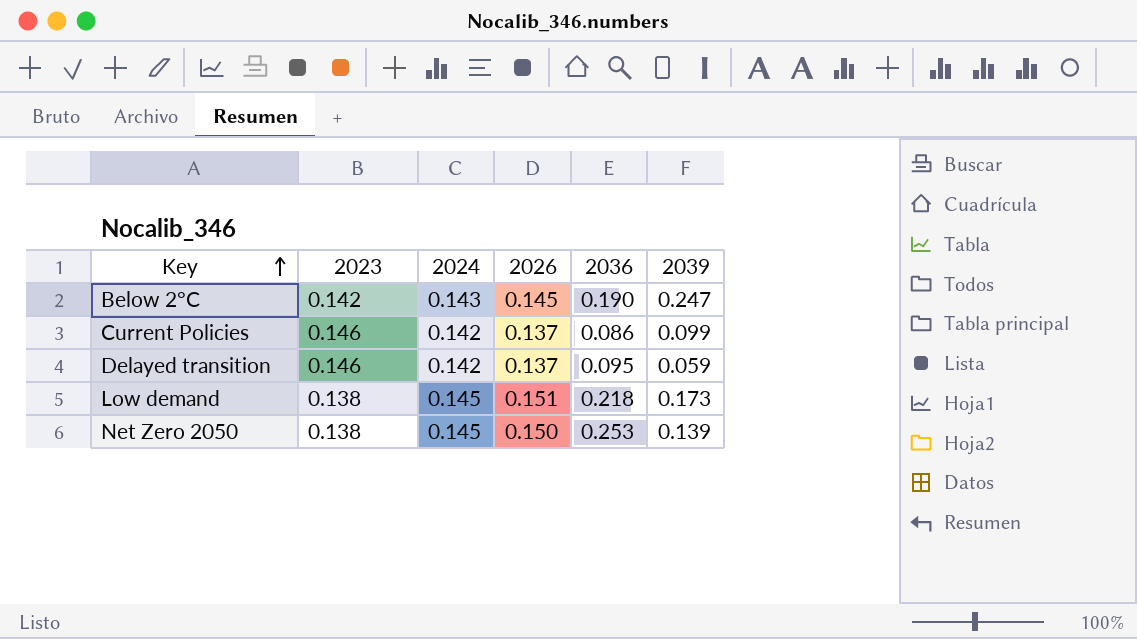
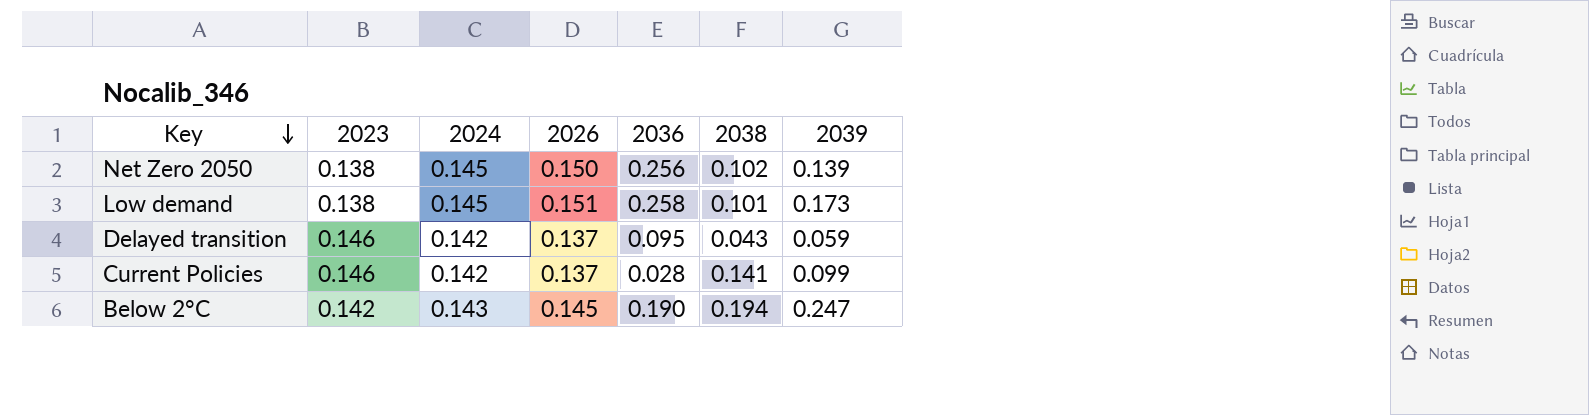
row order: Key ascending -> Key descending
column 2038 | position: none -> 6
Net Zero 2050 | 2036: 0.253 -> 0.256
Low demand | 2036: 0.218 -> 0.258
Current Policies | 2036: 0.086 -> 0.028

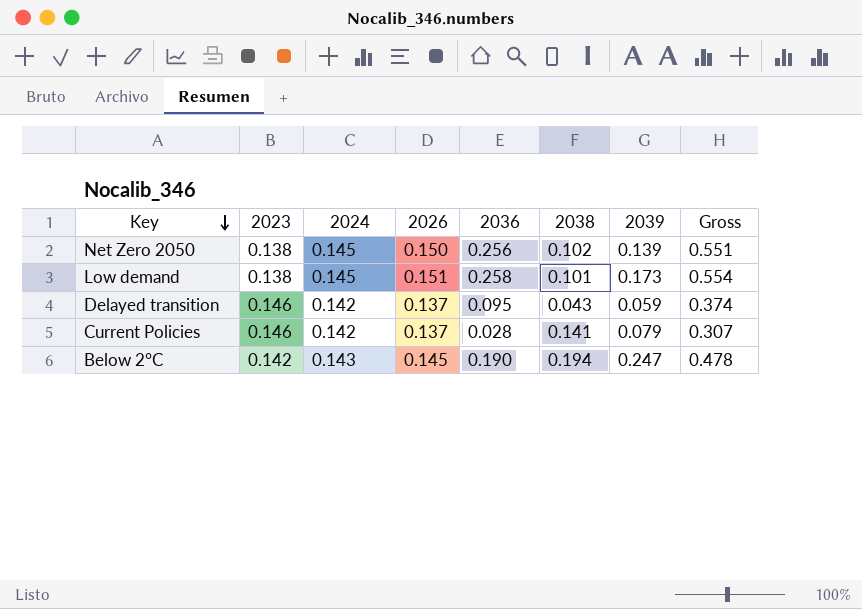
column Gross | formula: none -> [2024] + [2026] + [2036]
Current Policies | 2039: 0.099 -> 0.079

